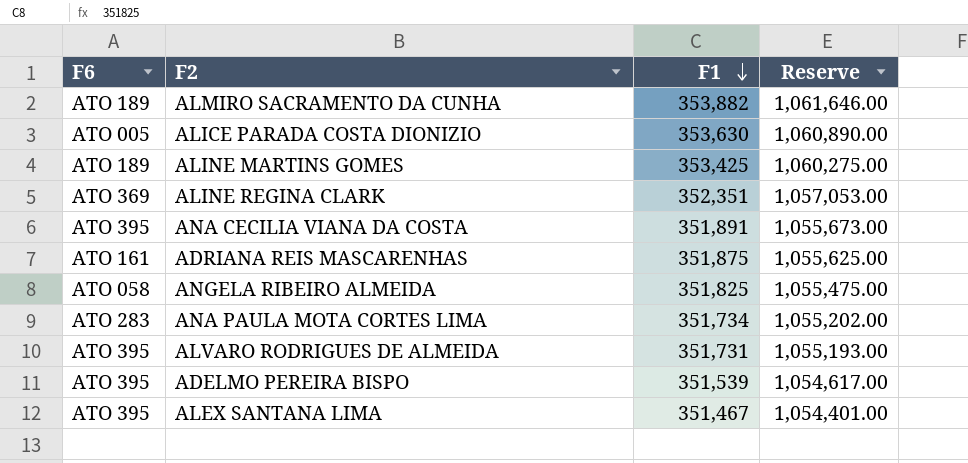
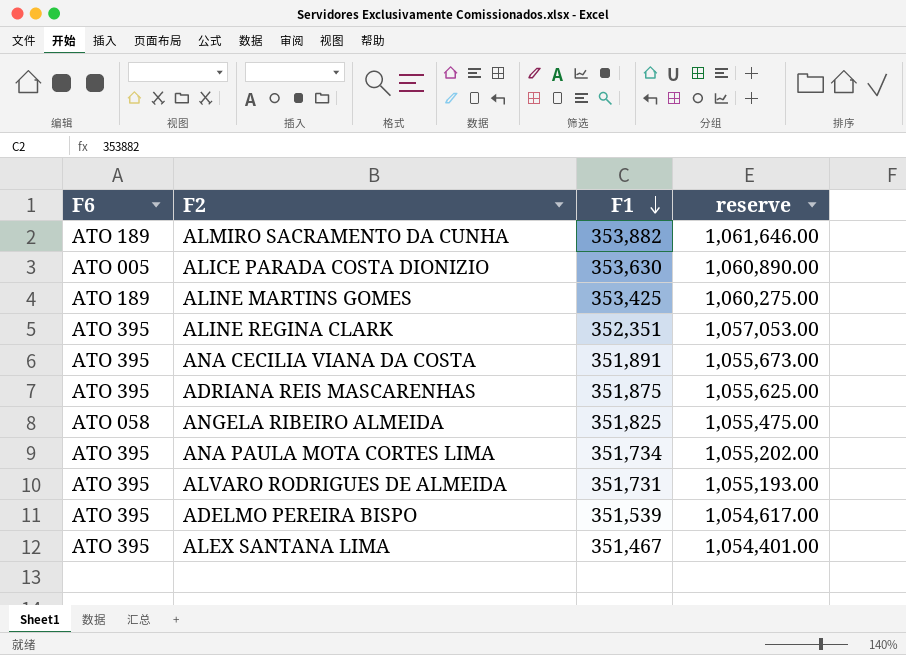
column name: Reserve -> reserve
ALINE REGINA CLARK | F6: ATO 369 -> ATO 395
ADRIANA REIS MASCARENHAS | F6: ATO 161 -> ATO 395
ANA PAULA MOTA CORTES LIMA | F6: ATO 283 -> ATO 395

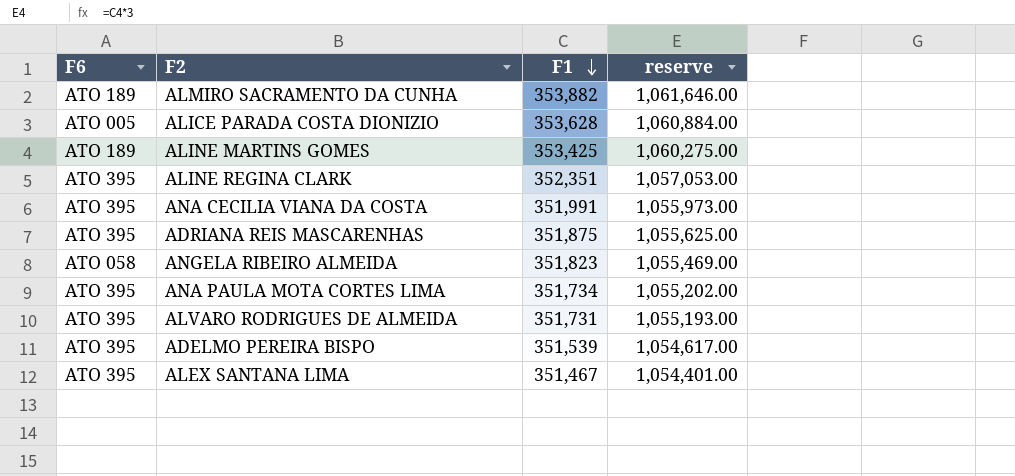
ALICE PARADA COSTA DIONIZIO | F1: 353,630 -> 353,628
ALICE PARADA COSTA DIONIZIO | reserve: 1,060,890.00 -> 1,060,884.00
ANA CECILIA VIANA DA COSTA | F1: 351,891 -> 351,991
ANA CECILIA VIANA DA COSTA | reserve: 1,055,673.00 -> 1,055,973.00
ANGELA RIBEIRO ALMEIDA | F1: 351,825 -> 351,823
ANGELA RIBEIRO ALMEIDA | reserve: 1,055,475.00 -> 1,055,469.00

